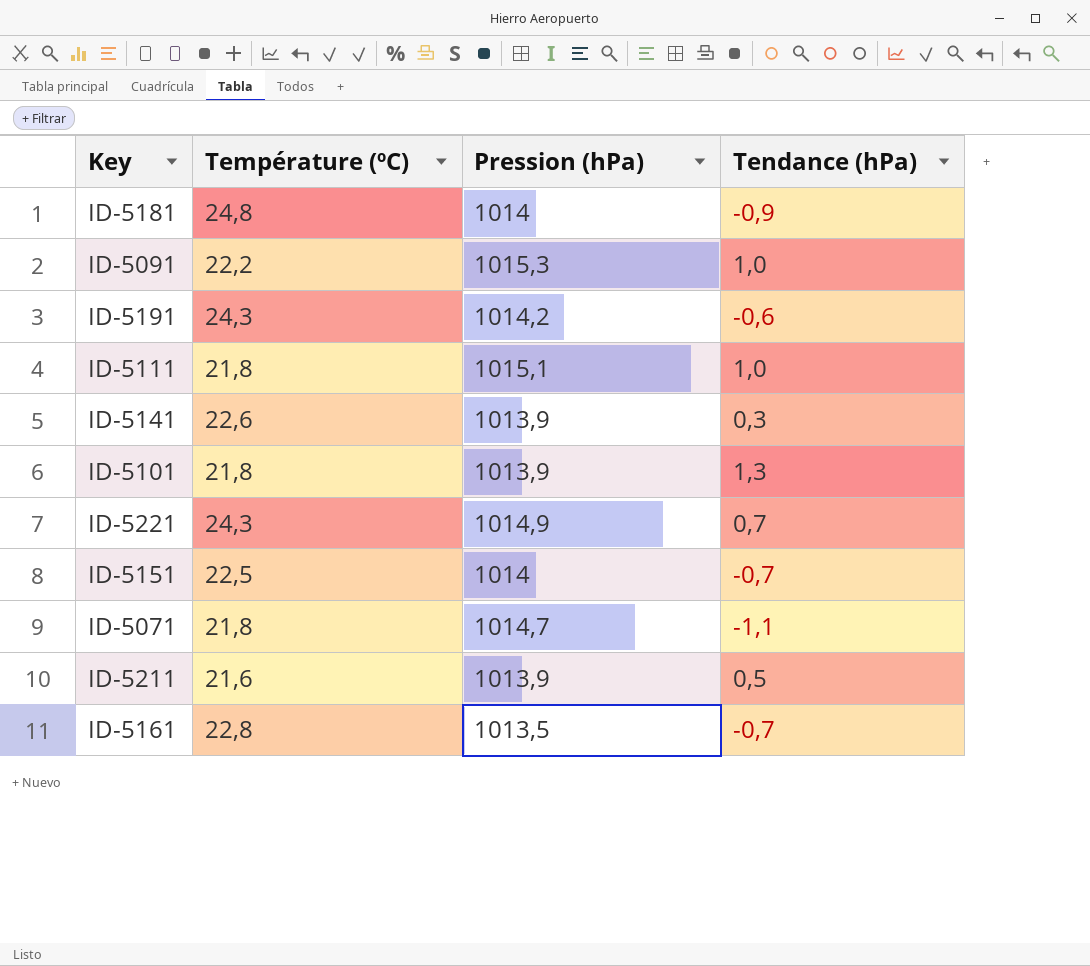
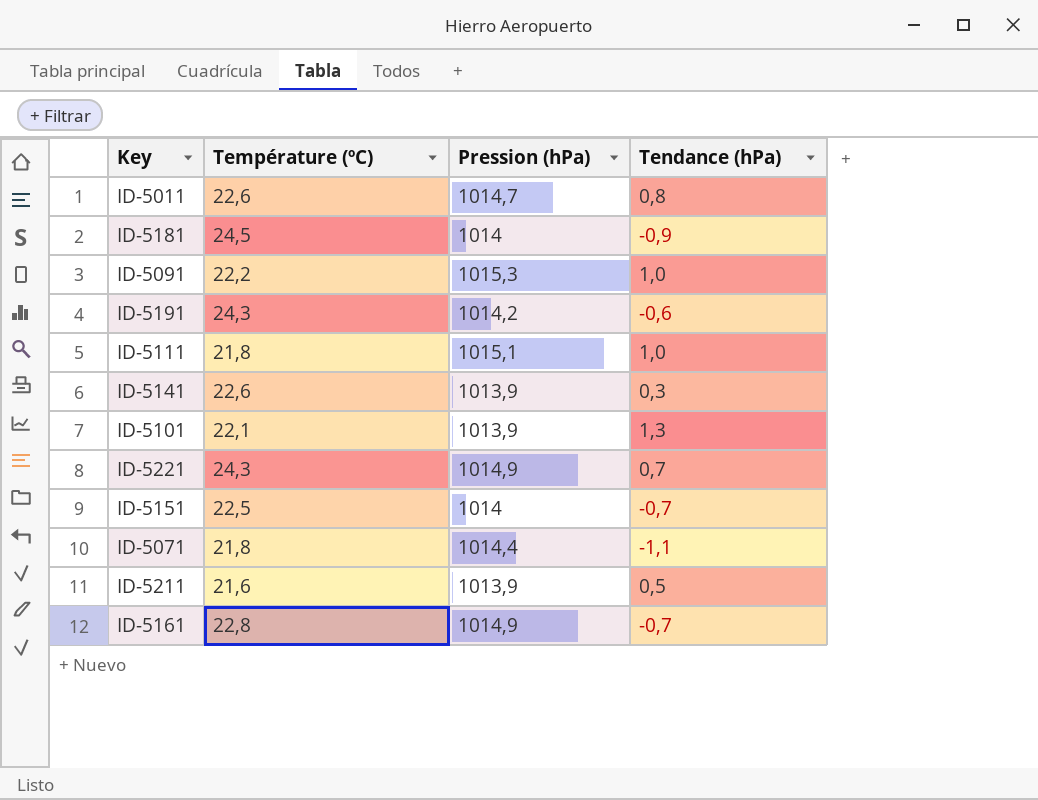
row ID-5011: none -> 22,6 | 1014,7 | 0,8
ID-5181 | Température (ºC): 24,8 -> 24,5
ID-5101 | Température (ºC): 21,8 -> 22,1
ID-5071 | Pression (hPa): 1014,7 -> 1014,4
ID-5161 | Pression (hPa): 1013,5 -> 1014,9

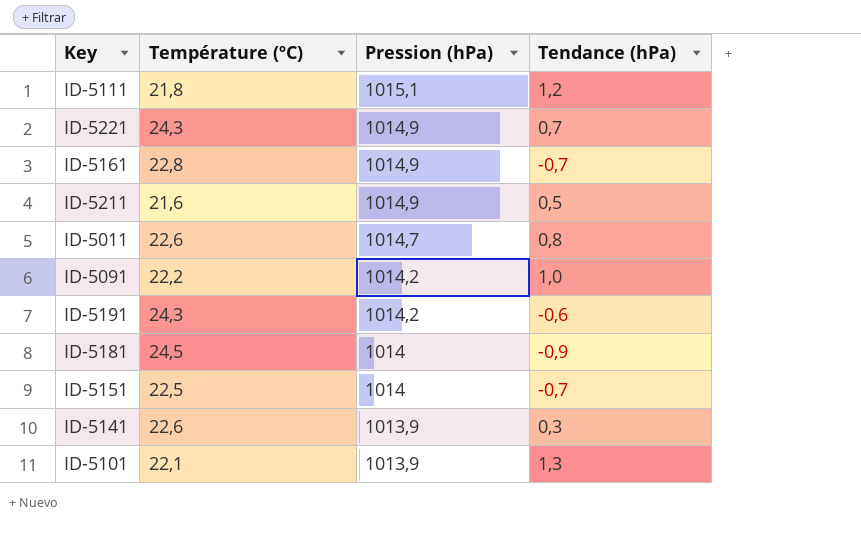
row order: none -> Pression (hPa) descending
row ID-5071: 21,8 | 1014,4 | -1,1 -> none
ID-5111 | Tendance (hPa): 1,0 -> 1,2
ID-5211 | Pression (hPa): 1013,9 -> 1014,9
ID-5091 | Pression (hPa): 1015,3 -> 1014,2

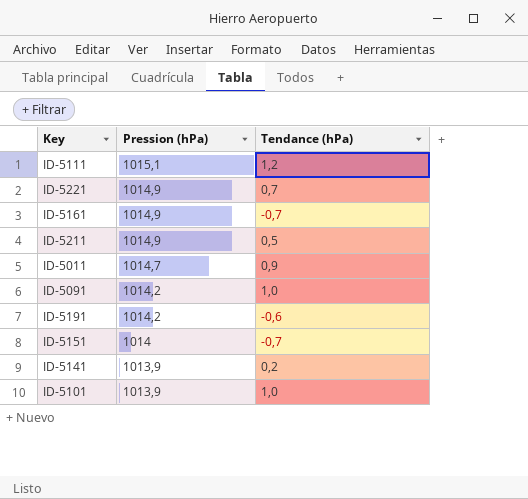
column Température (ºC) | position: 2 -> none
row ID-5181: 24,5 | 1014 | -0,9 -> none
ID-5011 | Tendance (hPa): 0,8 -> 0,9
ID-5141 | Tendance (hPa): 0,3 -> 0,2
ID-5101 | Tendance (hPa): 1,3 -> 1,0

